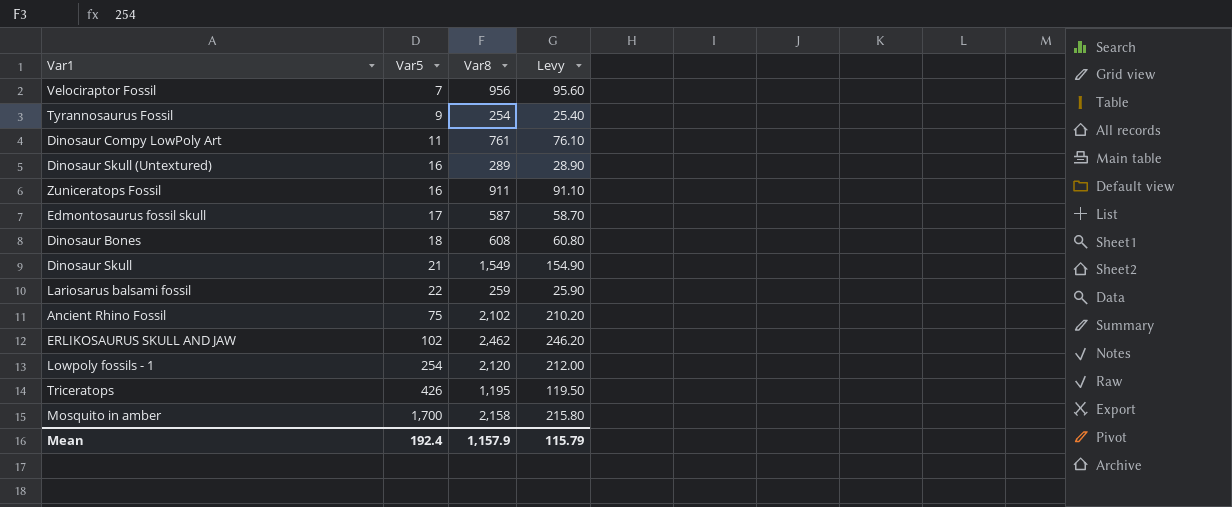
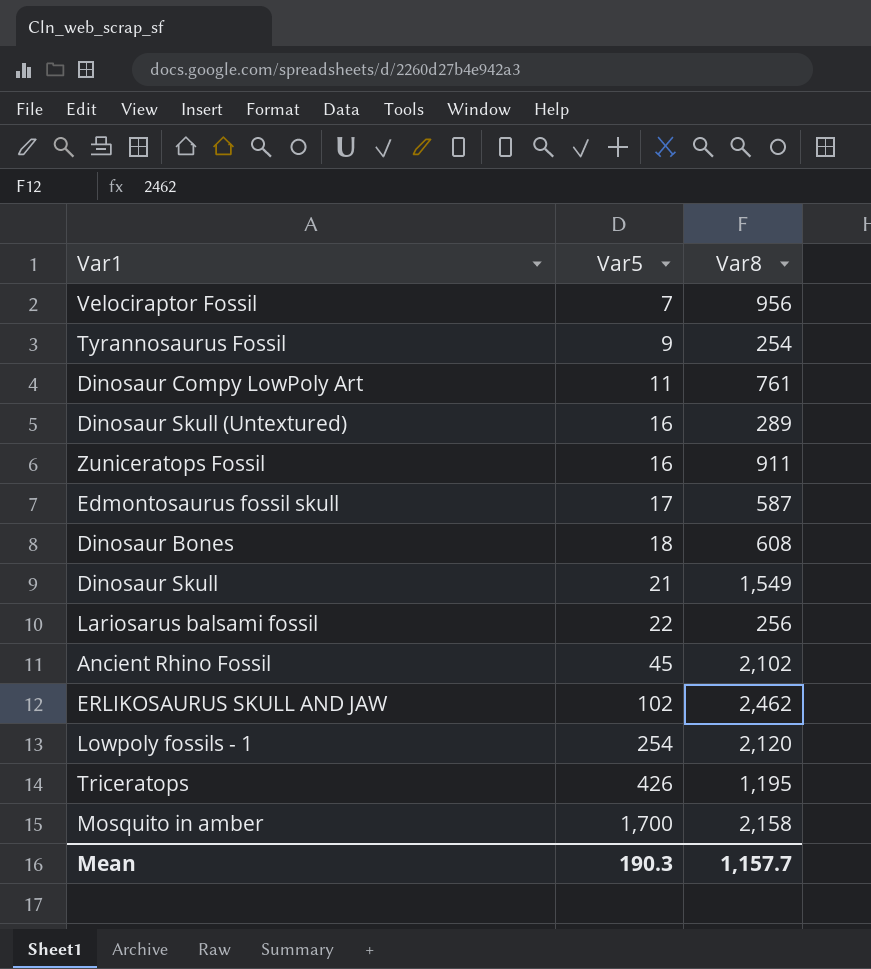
column Levy | formula: [Var8] * 0.1 -> none
Lariosarus balsami fossil | Var8: 259 -> 256
Ancient Rhino Fossil | Var5: 75 -> 45
Mean | Var5: 192.4 -> 190.3
Mean | Var8: 1,157.9 -> 1,157.7

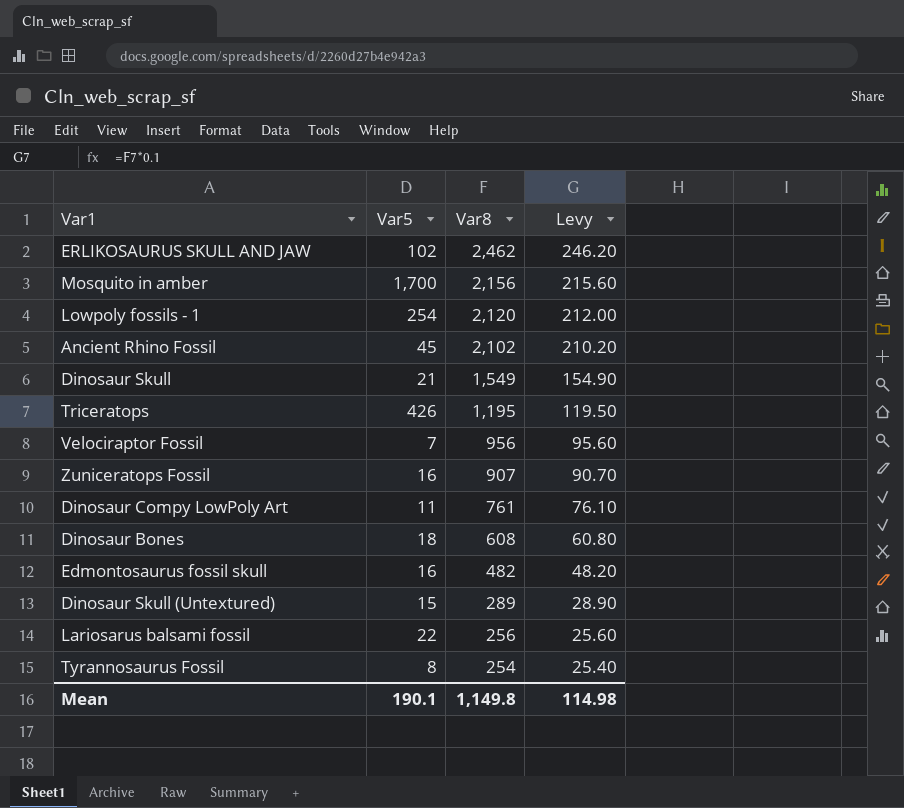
row order: Var5 ascending -> Var8 descending
column Levy | formula: none -> [Var8] * 0.1
Mosquito in amber | Var8: 2,158 -> 2,156
Zuniceratops Fossil | Var8: 911 -> 907
Edmontosaurus fossil skull | Var5: 17 -> 16
Edmontosaurus fossil skull | Var8: 587 -> 482
Dinosaur Skull (Untextured) | Var5: 16 -> 15
Tyrannosaurus Fossil | Var5: 9 -> 8
Mean | Var5: 190.3 -> 190.1
Mean | Var8: 1,157.7 -> 1,149.8

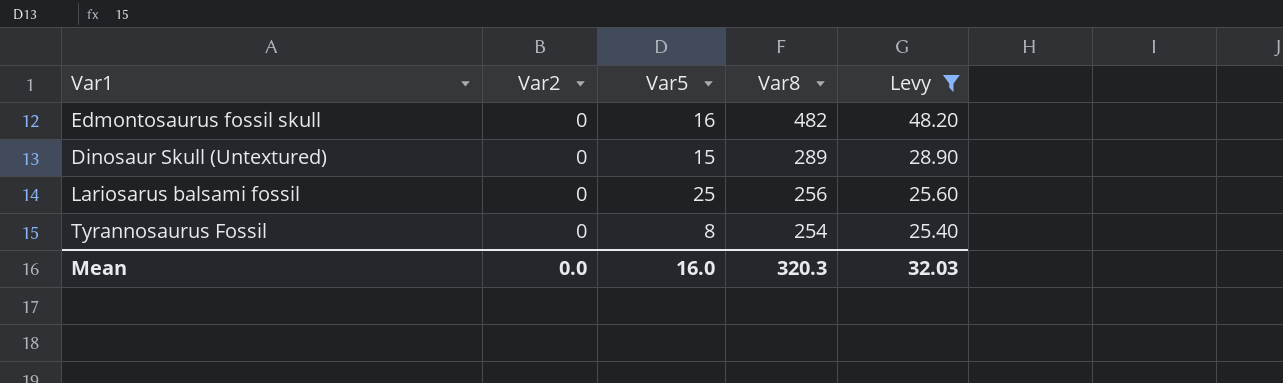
filter: none -> Levy <= 48.20
column Var2 | position: none -> 2
Lariosarus balsami fossil | Var5: 22 -> 25
Mean | Var5: 190.1 -> 16.0
Mean | Var8: 1,149.8 -> 320.3
Mean | Levy: 114.98 -> 32.03

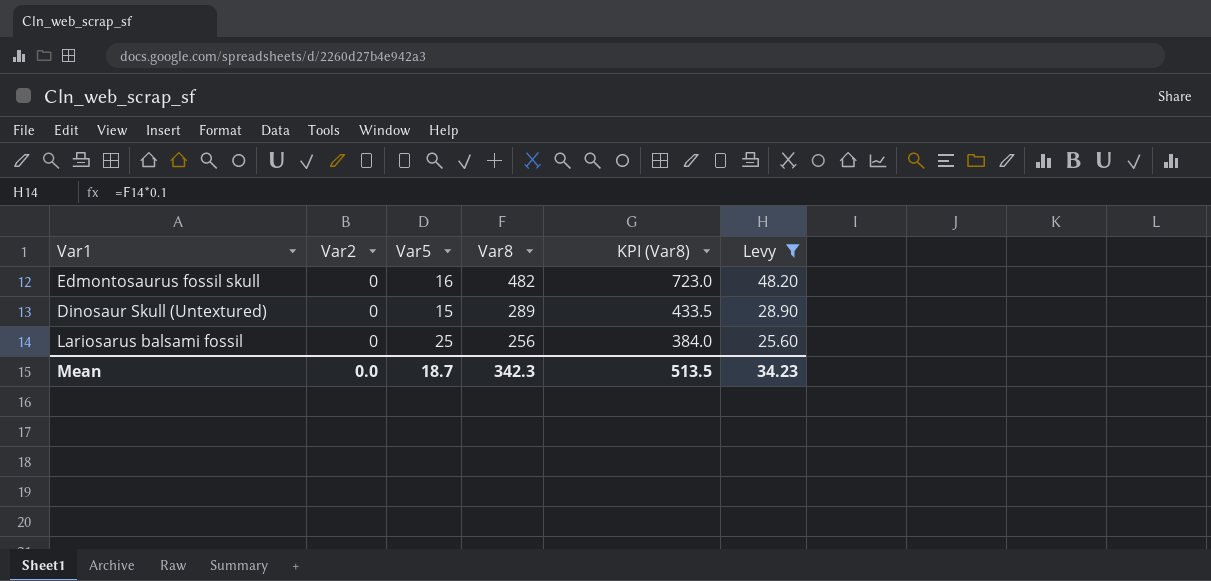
column KPI (Var8) | formula: none -> [Var8] * 1.5
row Tyrannosaurus Fossil: 0 | 8 | 254 | 25.40 -> none
Mean | Var5: 16.0 -> 18.7
Mean | Var8: 320.3 -> 342.3
Mean | Levy: 32.03 -> 34.23

